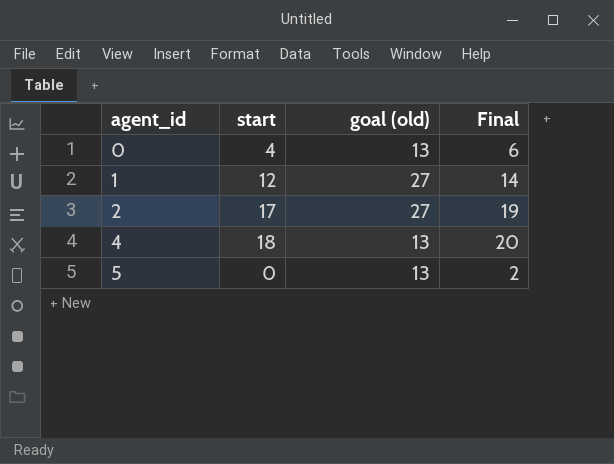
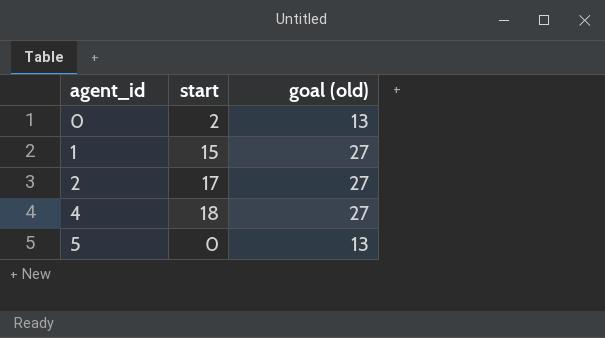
column Final | formula: [start] + 2 -> none
0 | start: 4 -> 2
1 | start: 12 -> 15
4 | goal (old): 13 -> 27

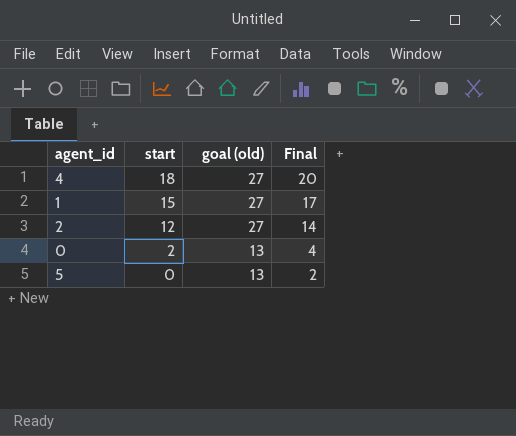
row order: agent_id ascending -> start descending
column Final | formula: none -> [start] + 2
2 | start: 17 -> 12

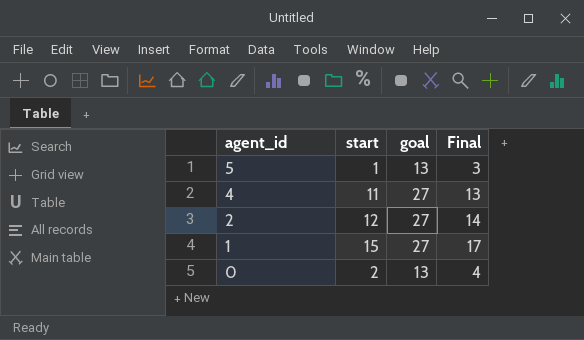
row order: start descending -> agent_id descending
column name: goal (old) -> goal
5 | start: 0 -> 1
5 | Final: 2 -> 3
4 | start: 18 -> 11
4 | Final: 20 -> 13

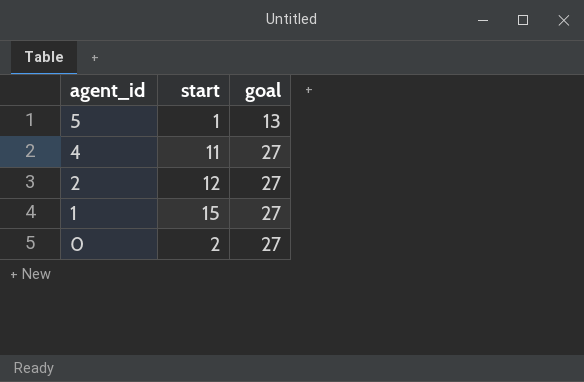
column Final | formula: [start] + 2 -> none
0 | goal: 13 -> 27

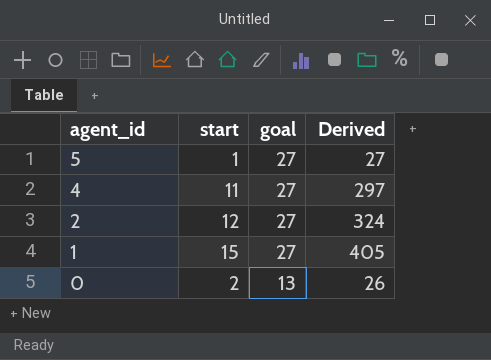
column Derived | formula: none -> [start] * [goal]
5 | goal: 13 -> 27
0 | goal: 27 -> 13

